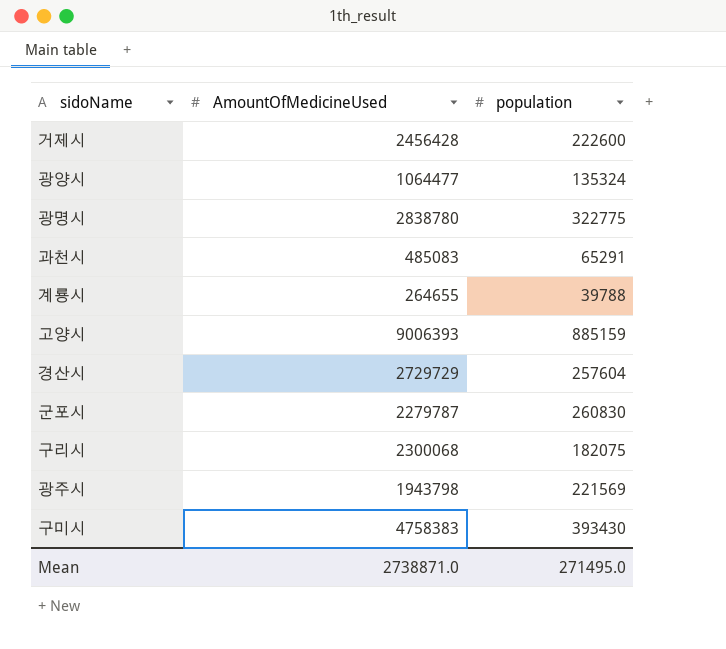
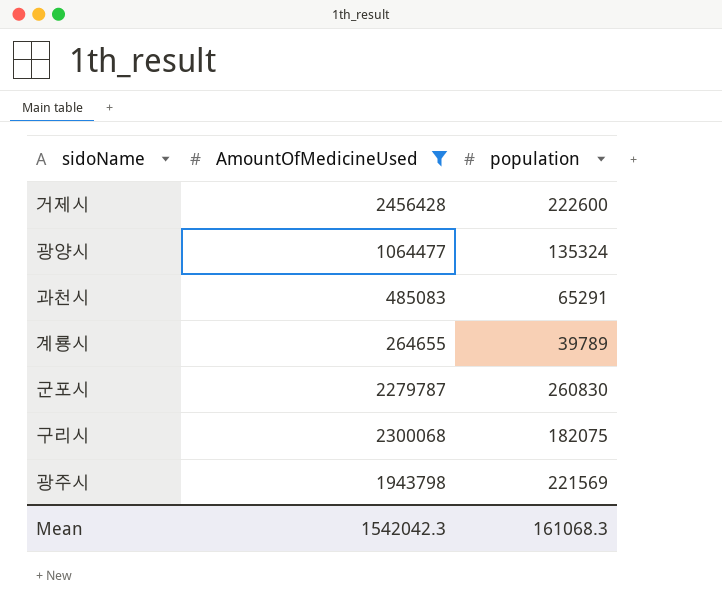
filter: none -> AmountOfMedicineUsed <= 2456428
계룡시 | population: 39788 -> 39789
Mean | AmountOfMedicineUsed: 2738871.0 -> 1542042.3
Mean | population: 271495.0 -> 161068.3

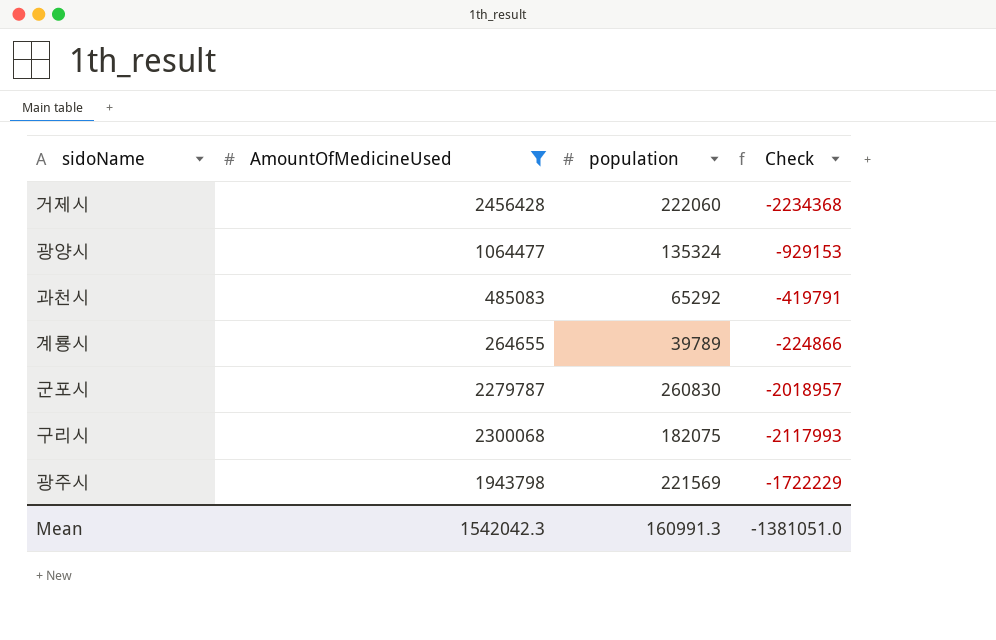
column Check | formula: none -> [population] - [AmountOfMedicineUsed]
거제시 | population: 222600 -> 222060
과천시 | population: 65291 -> 65292
Mean | population: 161068.3 -> 160991.3

